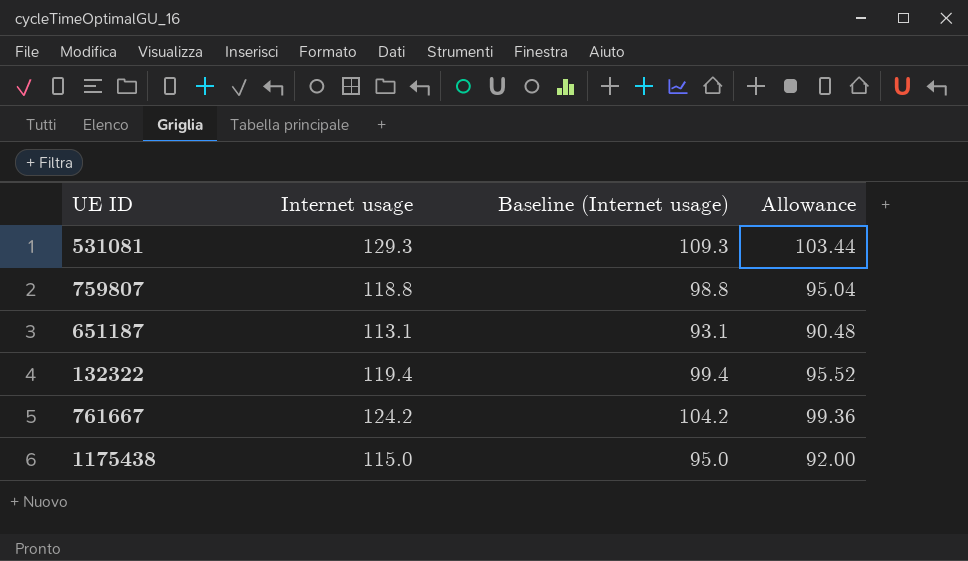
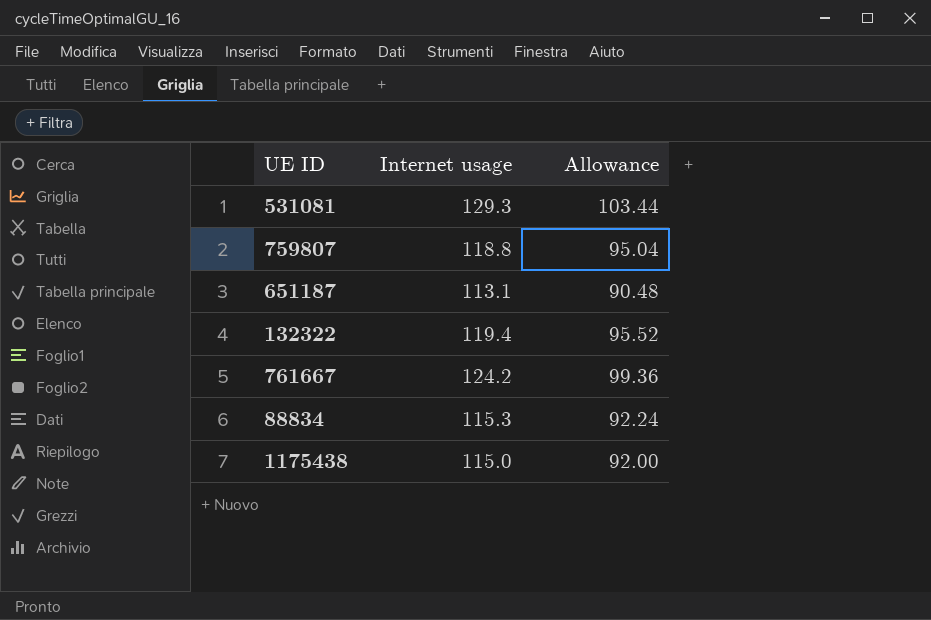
column Baseline (Internet usage) | formula: [Internet usage] - 20 -> none
row 88834: none -> 115.3 | 92.24

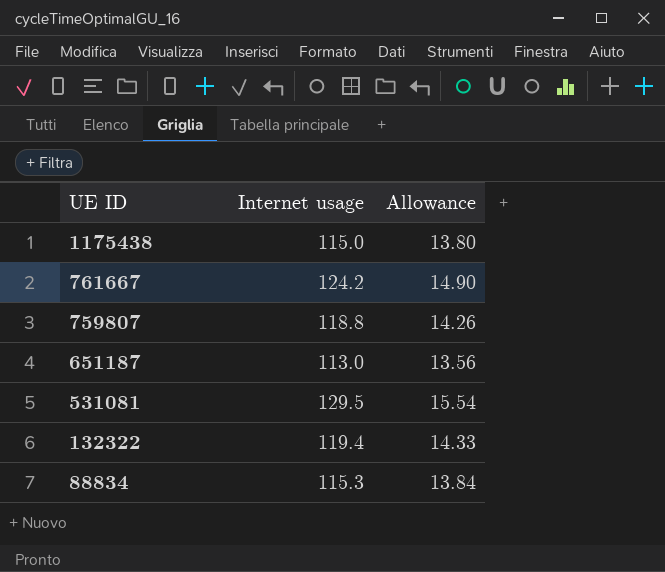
row order: none -> UE ID descending
column Allowance | formula: [Internet usage] * 0.8 -> [Internet usage] * 0.12
651187 | Internet usage: 113.1 -> 113.0
531081 | Internet usage: 129.3 -> 129.5

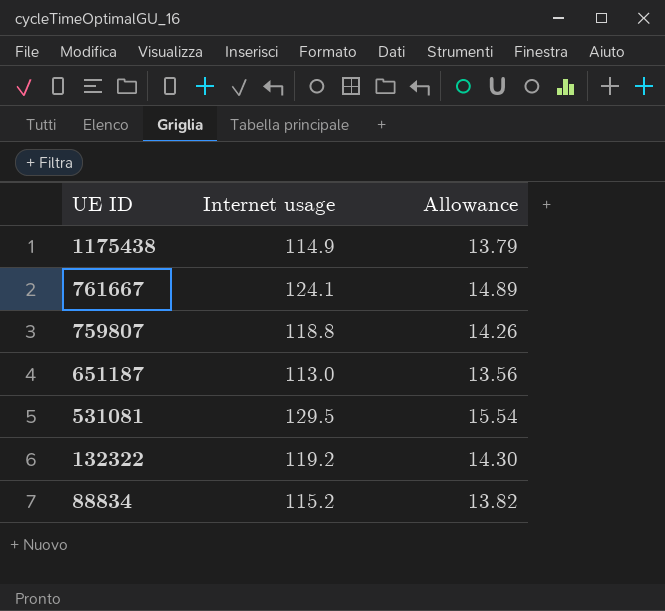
1175438 | Internet usage: 115.0 -> 114.9
1175438 | Allowance: 13.80 -> 13.79
761667 | Internet usage: 124.2 -> 124.1
761667 | Allowance: 14.90 -> 14.89
132322 | Internet usage: 119.4 -> 119.2
132322 | Allowance: 14.33 -> 14.30
88834 | Internet usage: 115.3 -> 115.2
88834 | Allowance: 13.84 -> 13.82

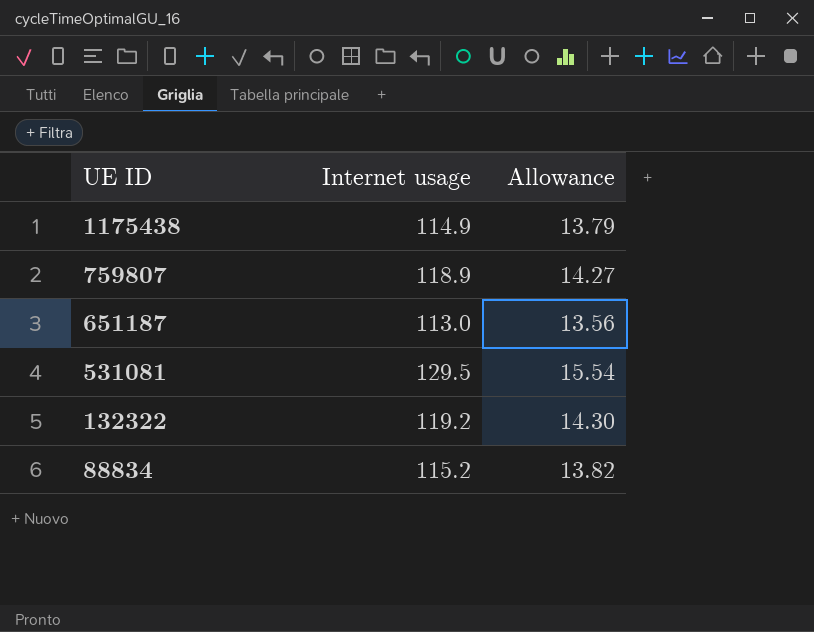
row 761667: 124.1 | 14.89 -> none
759807 | Internet usage: 118.8 -> 118.9
759807 | Allowance: 14.26 -> 14.27

